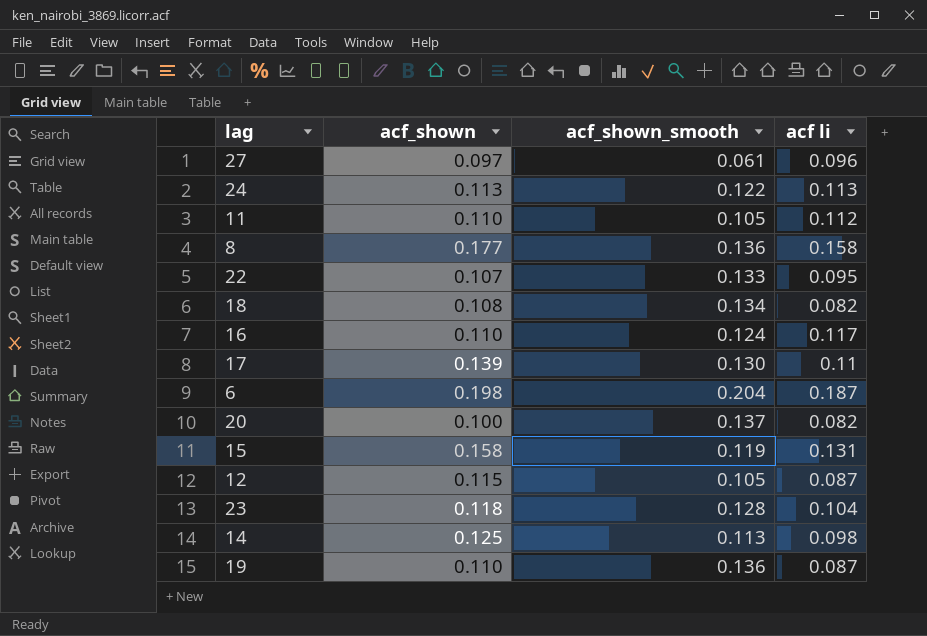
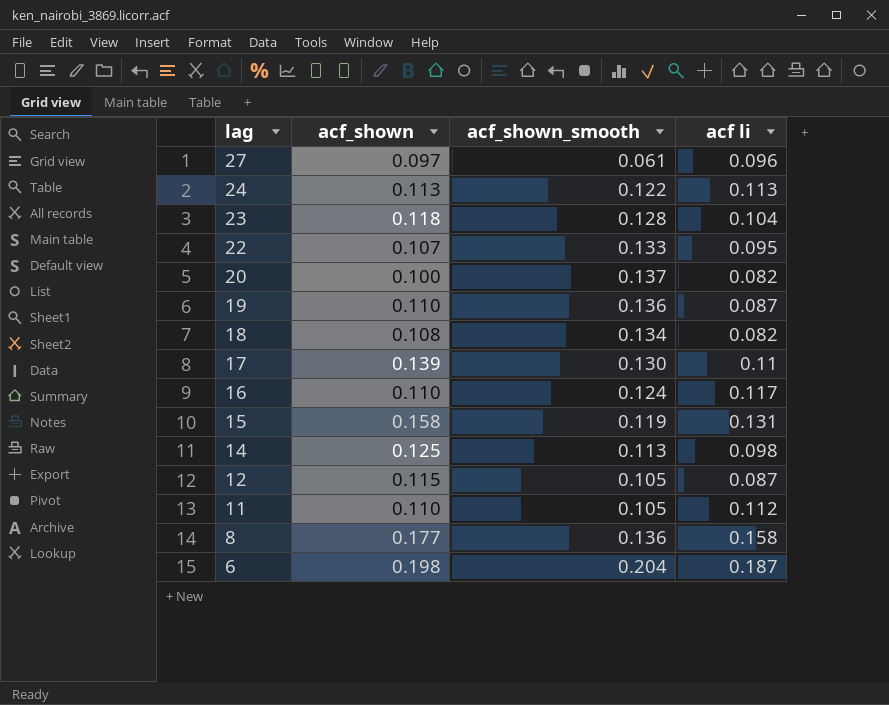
row order: none -> lag descending

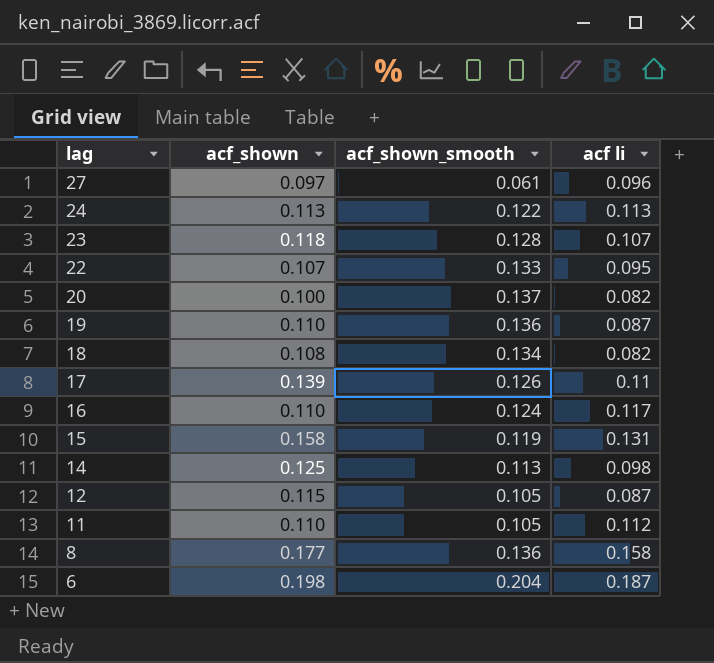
23 | acf li: 0.104 -> 0.107
17 | acf_shown_smooth: 0.130 -> 0.126

